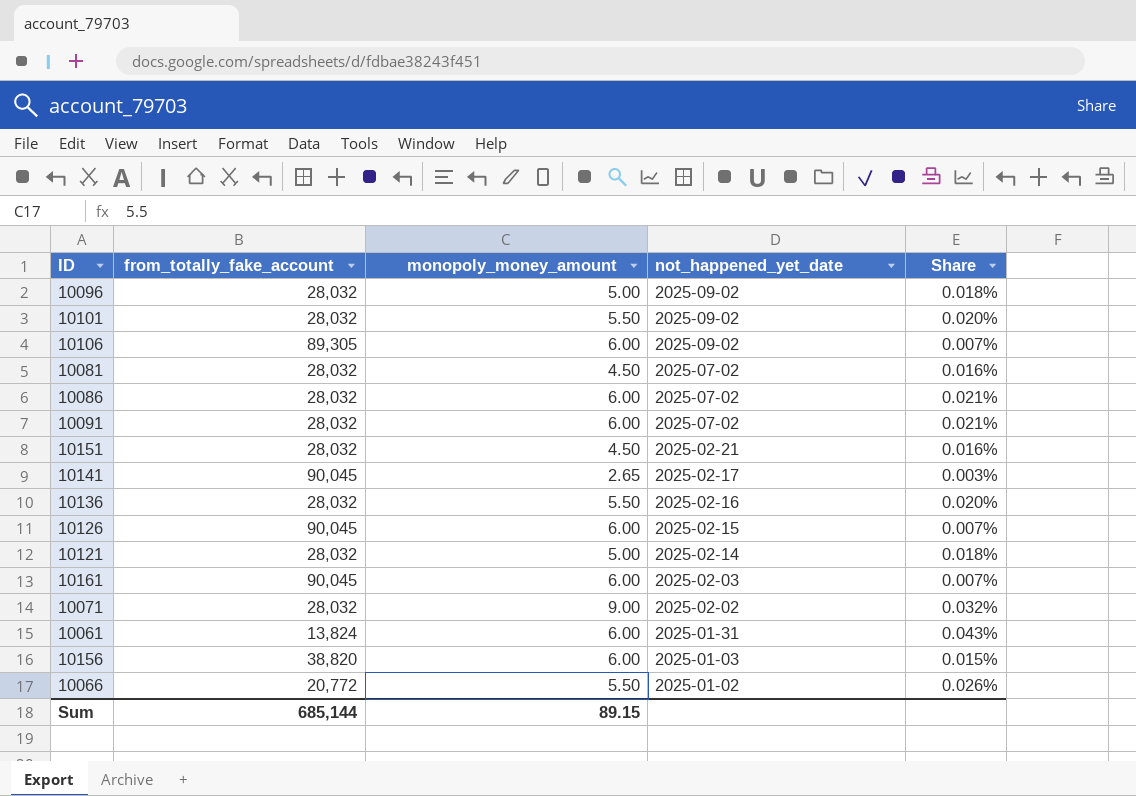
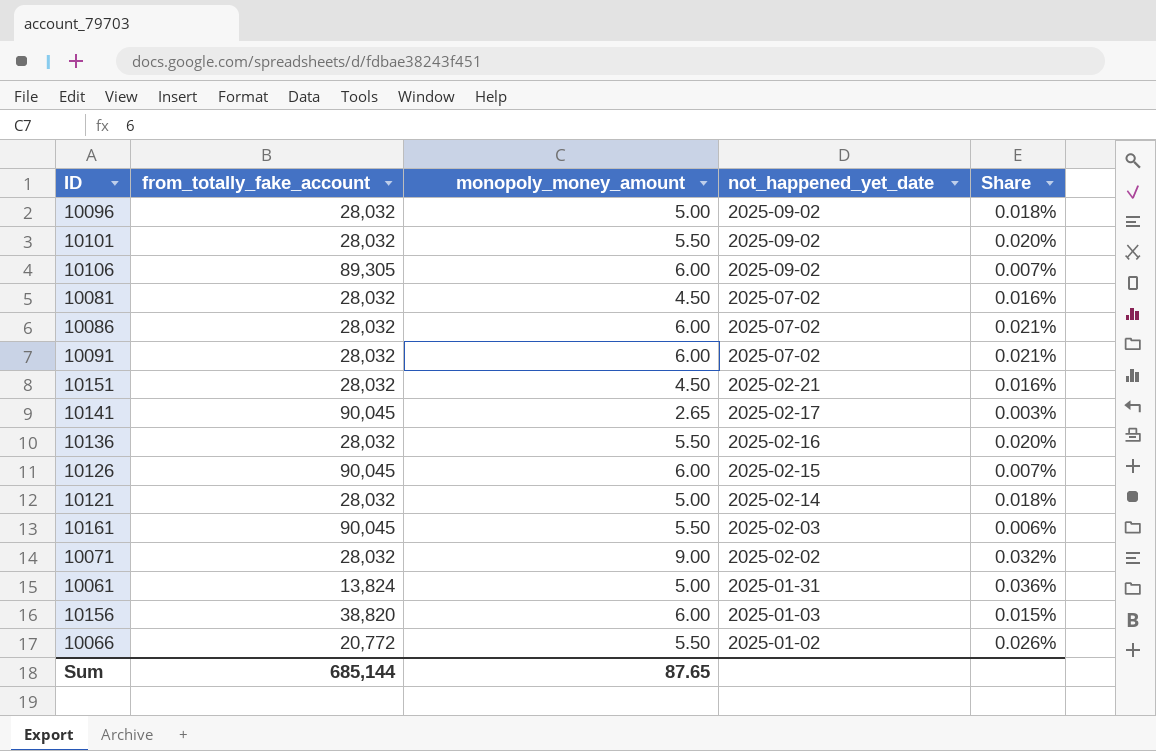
10161 | monopoly_money_amount: 6.00 -> 5.50
10161 | Share: 0.007% -> 0.006%
10061 | monopoly_money_amount: 6.00 -> 5.00
10061 | Share: 0.043% -> 0.036%
Sum | monopoly_money_amount: 89.15 -> 87.65

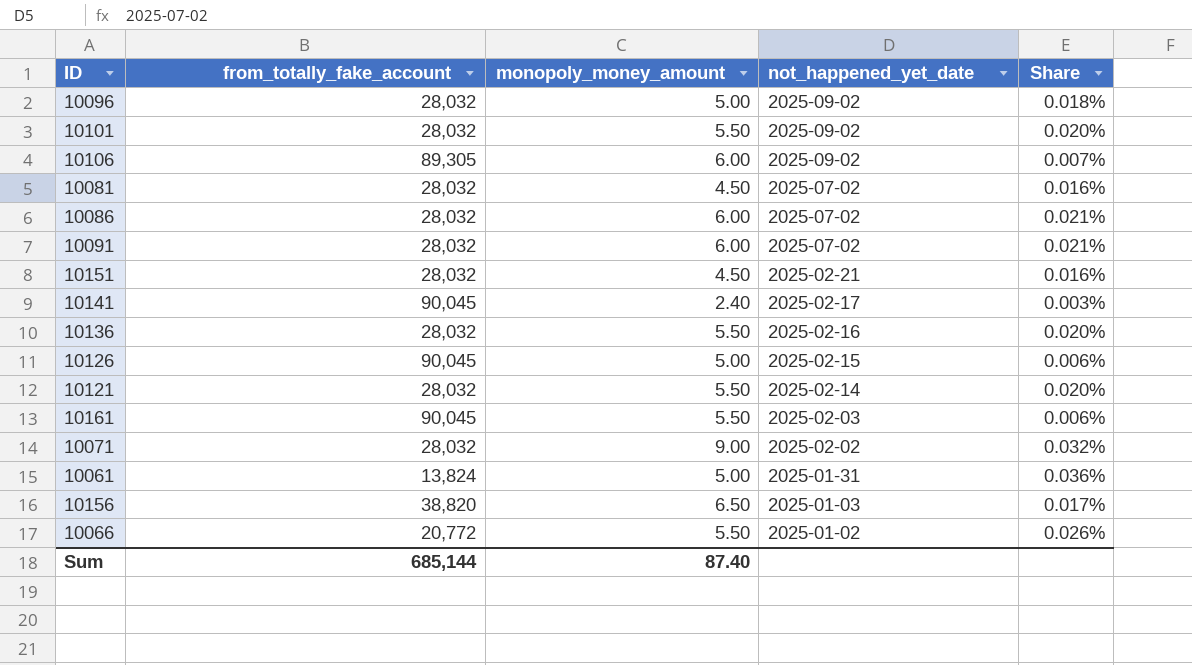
10141 | monopoly_money_amount: 2.65 -> 2.40
10126 | monopoly_money_amount: 6.00 -> 5.00
10126 | Share: 0.007% -> 0.006%
10121 | monopoly_money_amount: 5.00 -> 5.50
10121 | Share: 0.018% -> 0.020%
10156 | monopoly_money_amount: 6.00 -> 6.50
10156 | Share: 0.015% -> 0.017%
Sum | monopoly_money_amount: 87.65 -> 87.40

